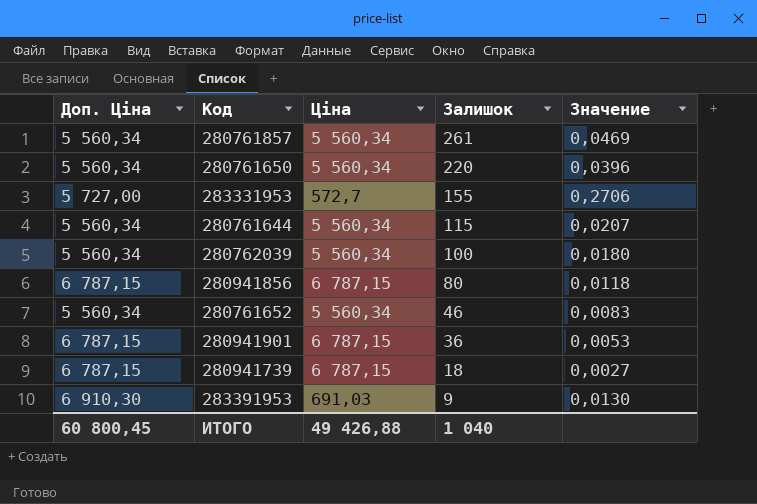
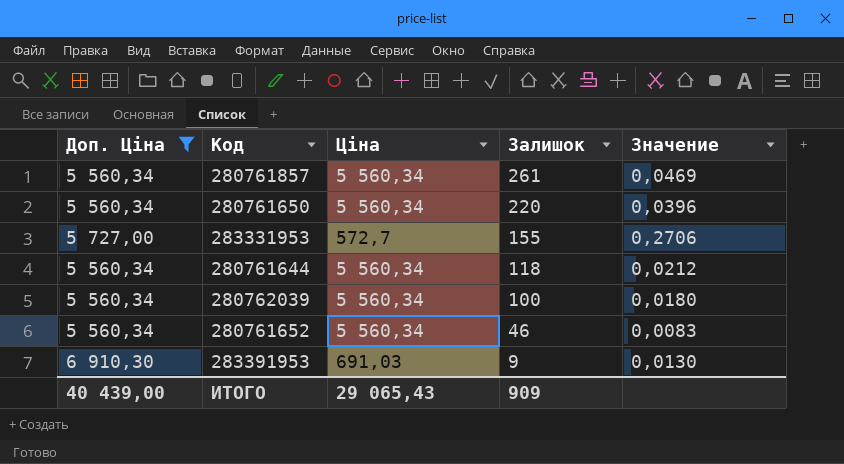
filter: none -> Доп. Ціна != 6 787,15
280761644 | Залишок: 115 -> 118
280761644 | Значение: 0,0207 -> 0,0212
ИТОГО | Доп. Ціна: 60 800,45 -> 40 439,00
ИТОГО | Ціна: 49 426,88 -> 29 065,43
ИТОГО | Залишок: 1 040 -> 909

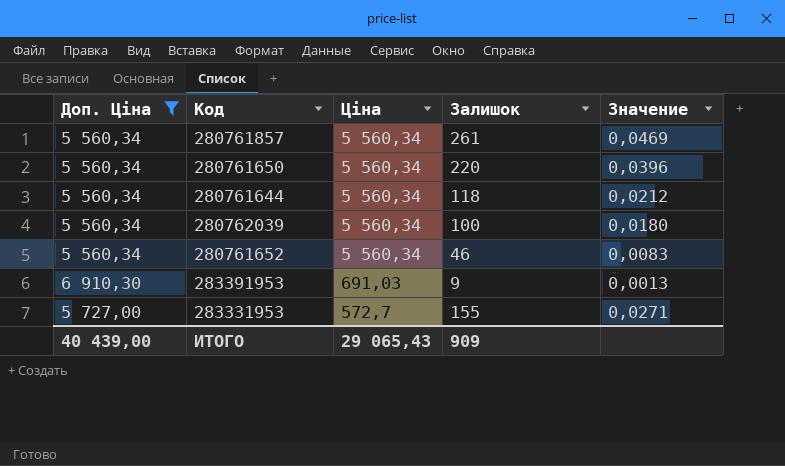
row order: Залишок descending -> Ціна descending
column Значение | formula: [Залишок] / [Ціна] -> [Залишок] / [Доп. Ціна]

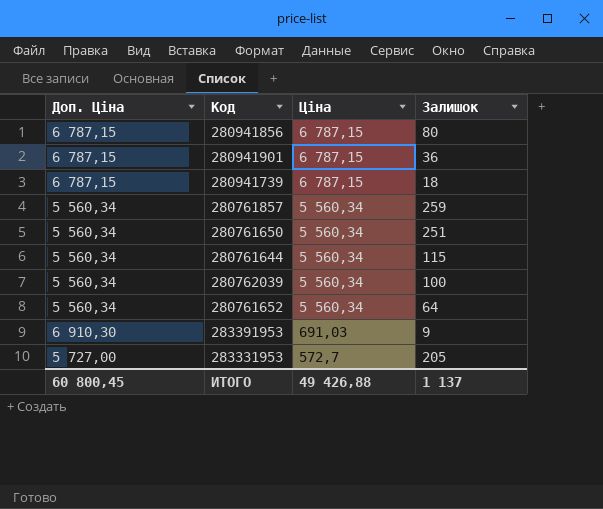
filter: Доп. Ціна != 6 787,15 -> none
column Значение | formula: [Залишок] / [Доп. Ціна] -> none
280761857 | Залишок: 261 -> 259
280761650 | Залишок: 220 -> 251
280761644 | Залишок: 118 -> 115
280761652 | Залишок: 46 -> 64
283331953 | Залишок: 155 -> 205
ИТОГО | Доп. Ціна: 40 439,00 -> 60 800,45
ИТОГО | Ціна: 29 065,43 -> 49 426,88
ИТОГО | Залишок: 909 -> 1 137

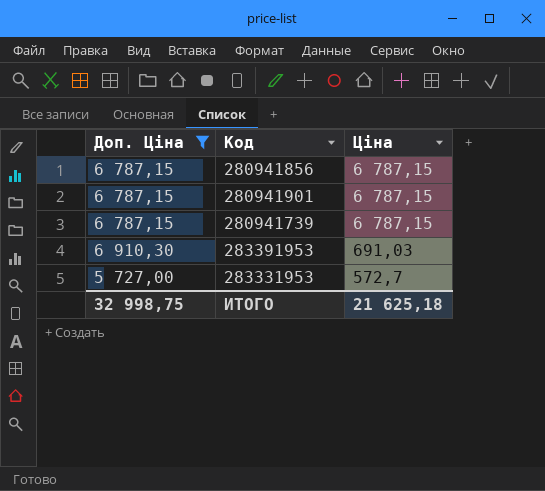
filter: none -> Доп. Ціна != 5 560,34
column Залишок | position: 4 -> none
ИТОГО | Доп. Ціна: 60 800,45 -> 32 998,75
ИТОГО | Ціна: 49 426,88 -> 21 625,18

